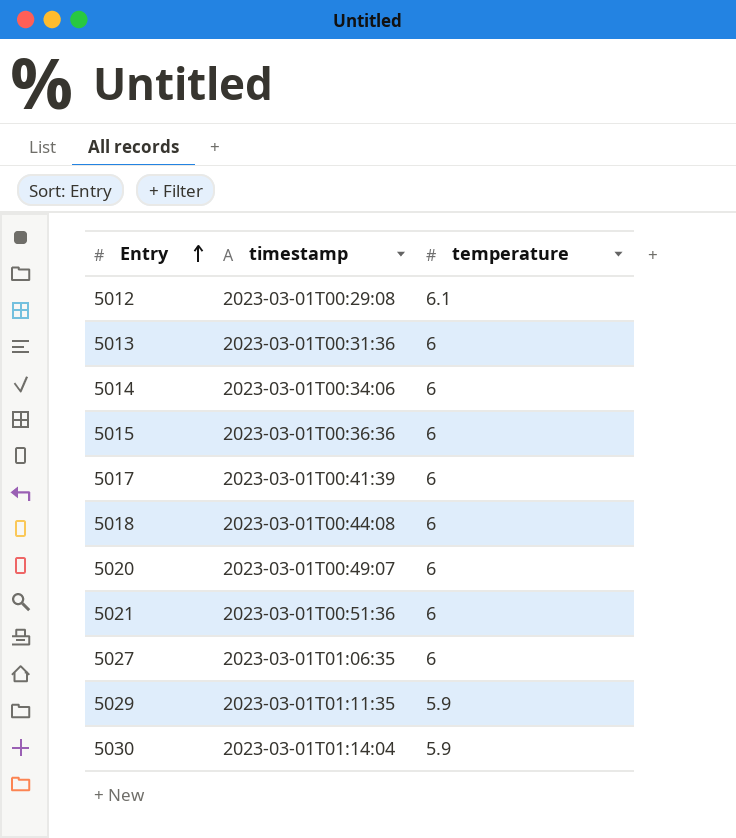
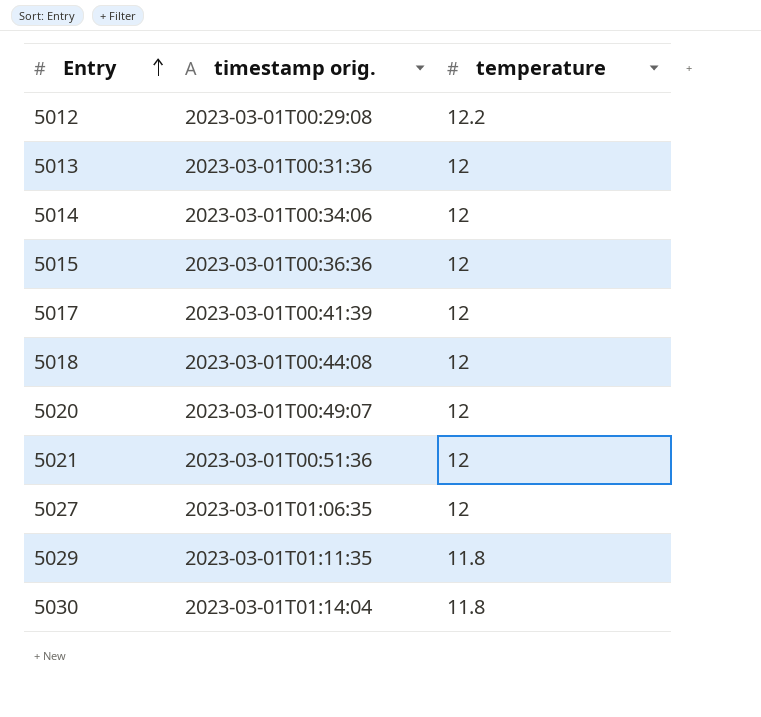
column name: timestamp -> timestamp orig.
5012 | temperature: 6.1 -> 12.2
5013 | temperature: 6 -> 12
5014 | temperature: 6 -> 12
5015 | temperature: 6 -> 12
5017 | temperature: 6 -> 12
5018 | temperature: 6 -> 12
5020 | temperature: 6 -> 12
5021 | temperature: 6 -> 12
5027 | temperature: 6 -> 12
5029 | temperature: 5.9 -> 11.8
5030 | temperature: 5.9 -> 11.8

